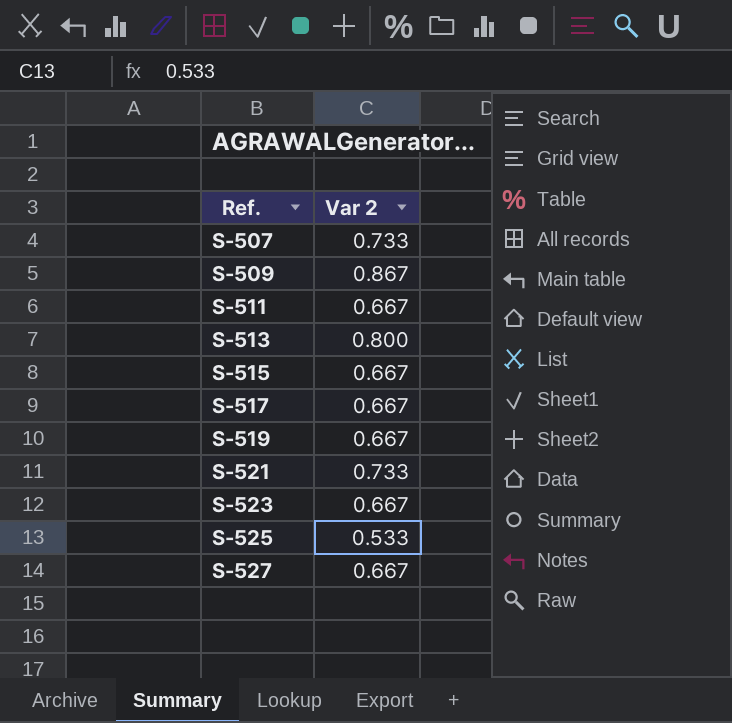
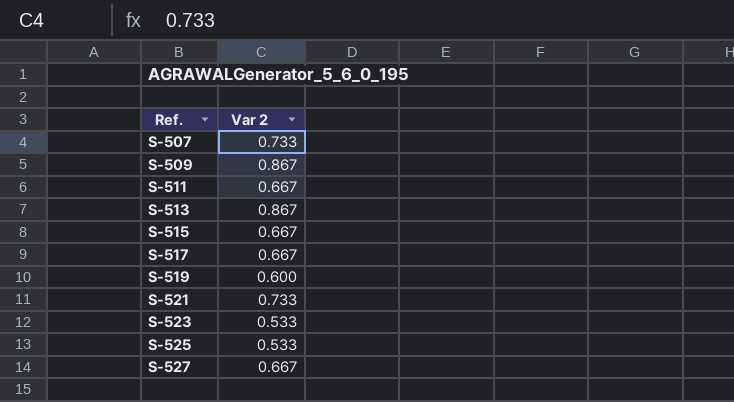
S-513 | Var 2: 0.800 -> 0.867
S-519 | Var 2: 0.667 -> 0.600
S-523 | Var 2: 0.667 -> 0.533

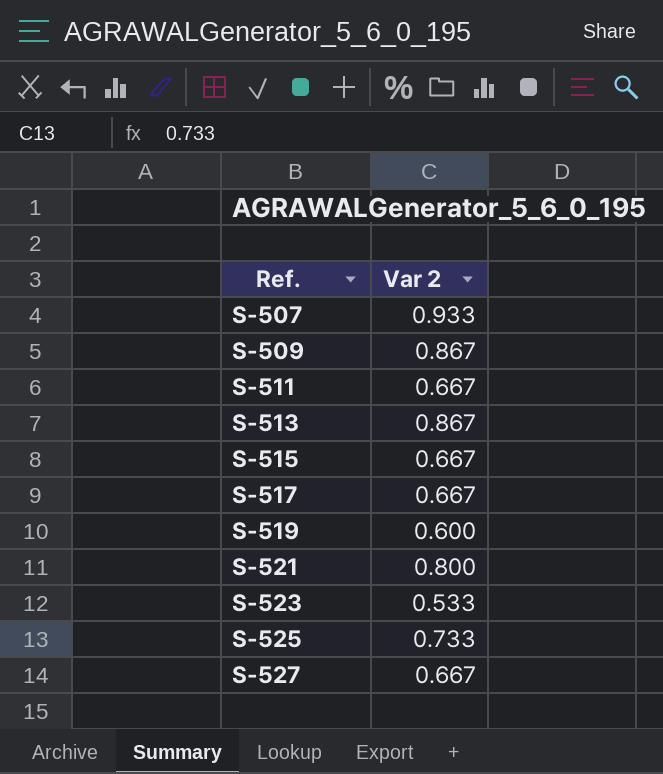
S-507 | Var 2: 0.733 -> 0.933
S-521 | Var 2: 0.733 -> 0.800
S-525 | Var 2: 0.533 -> 0.733

